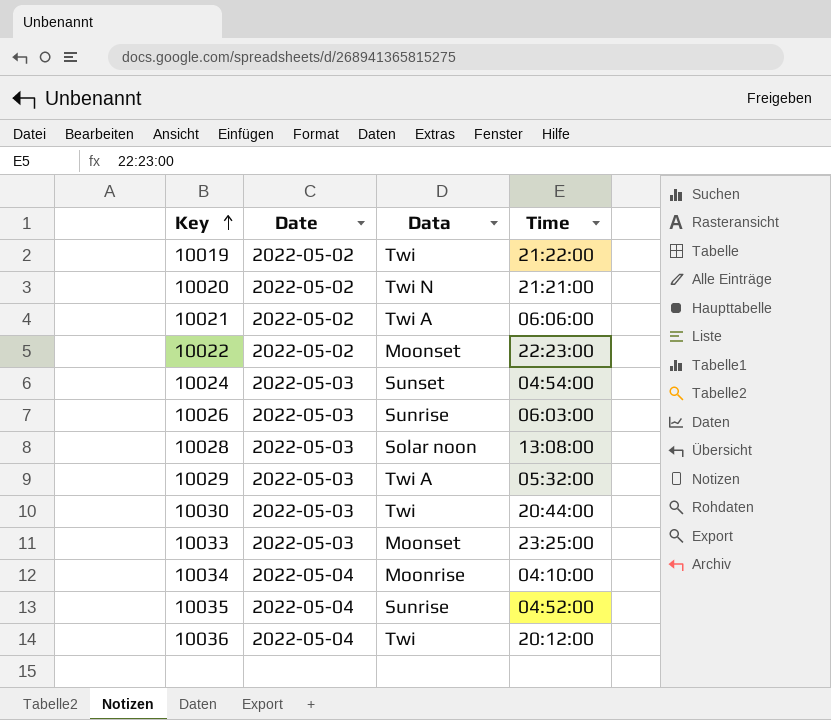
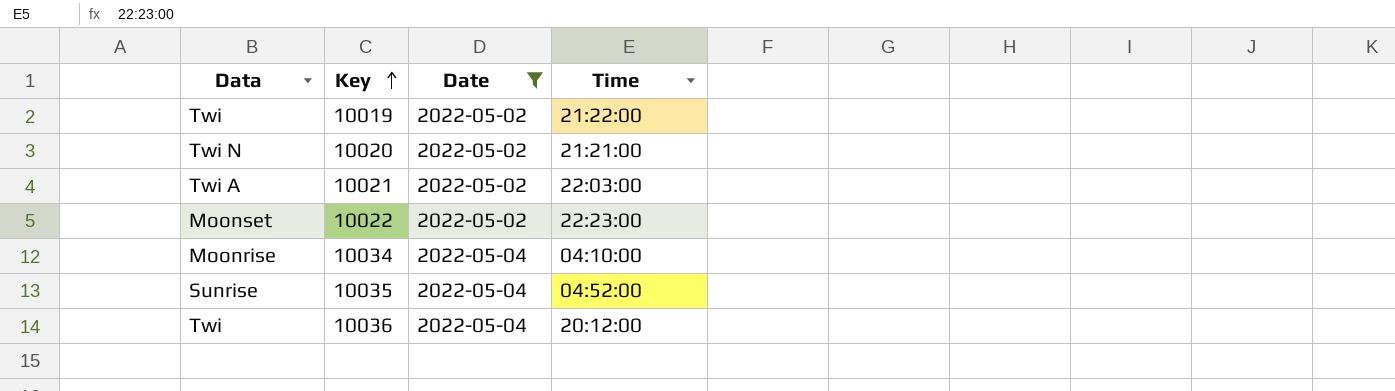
filter: none -> Date != 2022-05-03
column Data | position: 3 -> 1
10021 | Time: 06:06:00 -> 22:03:00

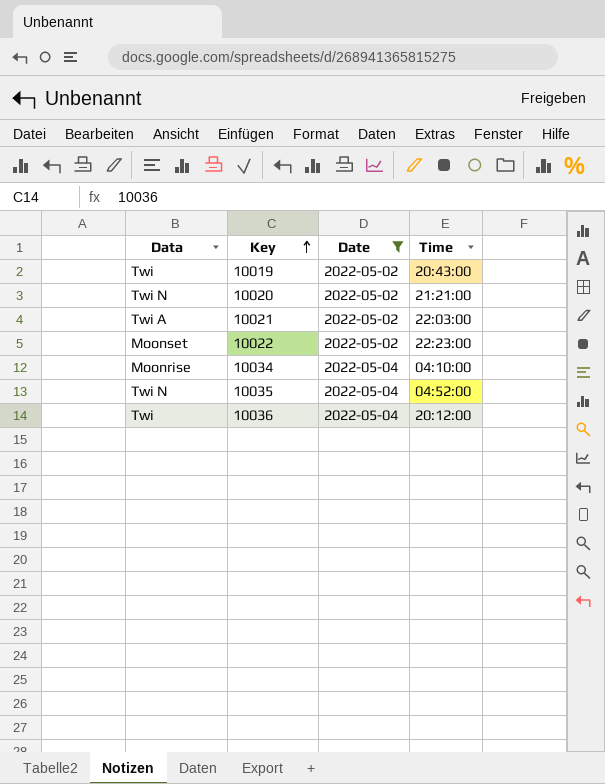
10019 | Time: 21:22:00 -> 20:43:00
10035 | Data: Sunrise -> Twi N

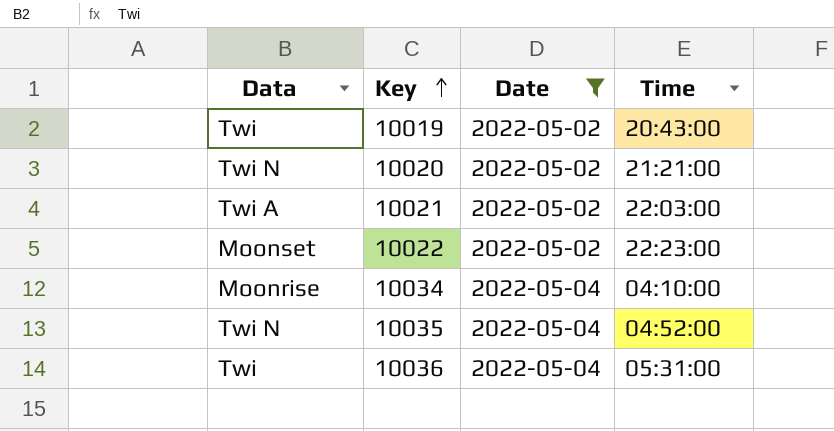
10036 | Time: 20:12:00 -> 05:31:00

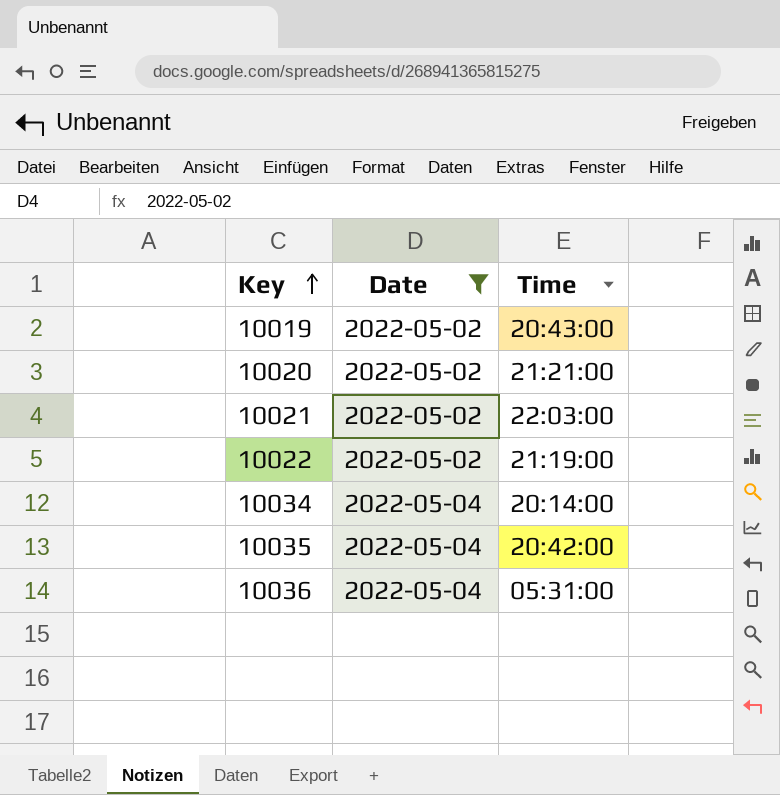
column Data | position: 1 -> none
10022 | Time: 22:23:00 -> 21:19:00
10034 | Time: 04:10:00 -> 20:14:00
10035 | Time: 04:52:00 -> 20:42:00

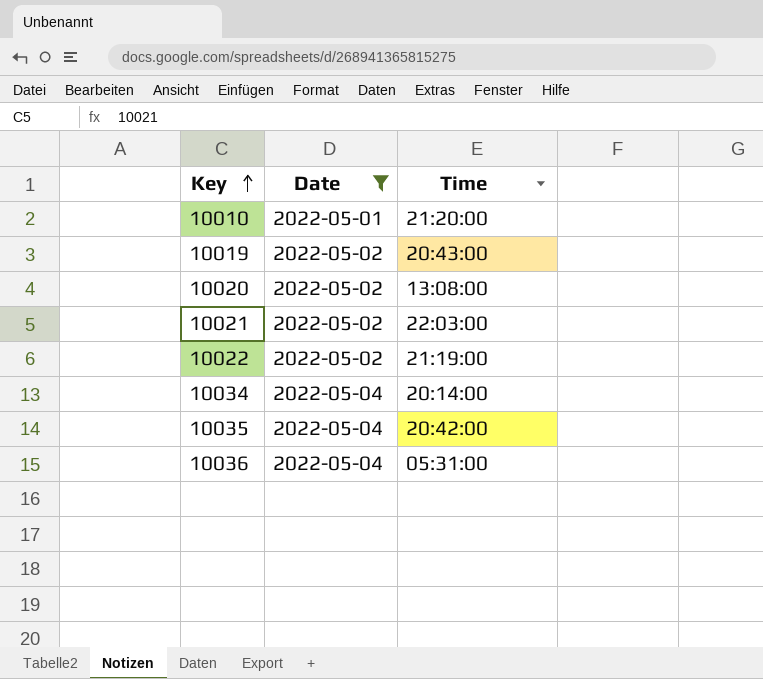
row 10010: none -> 2022-05-01 | 21:20:00
10020 | Time: 21:21:00 -> 13:08:00

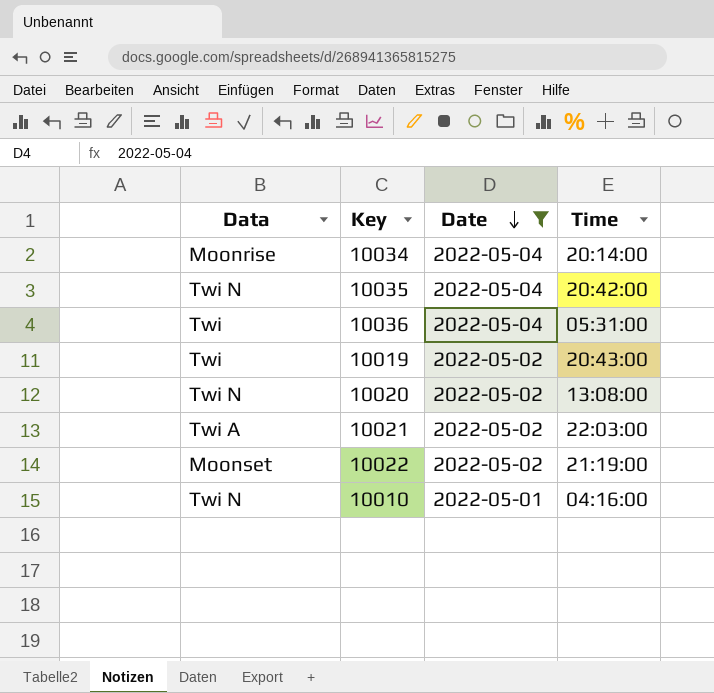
row order: Key ascending -> Date descending
column Data | position: none -> 1
10010 | Time: 21:20:00 -> 04:16:00

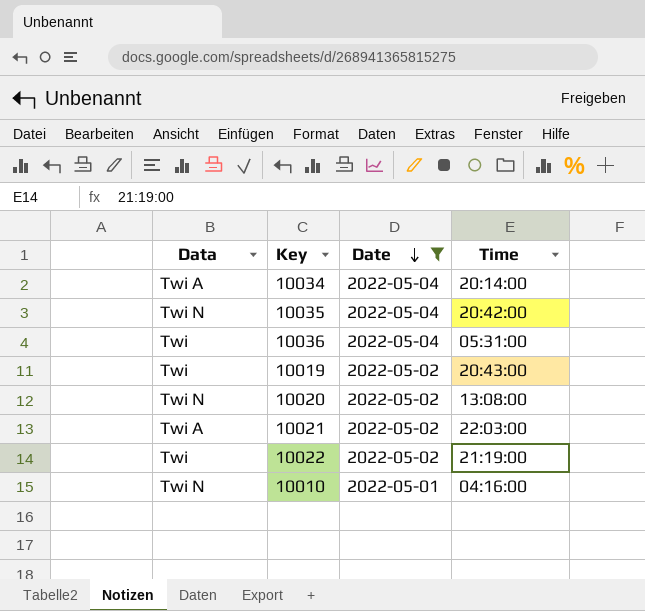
10034 | Data: Moonrise -> Twi A
10022 | Data: Moonset -> Twi

